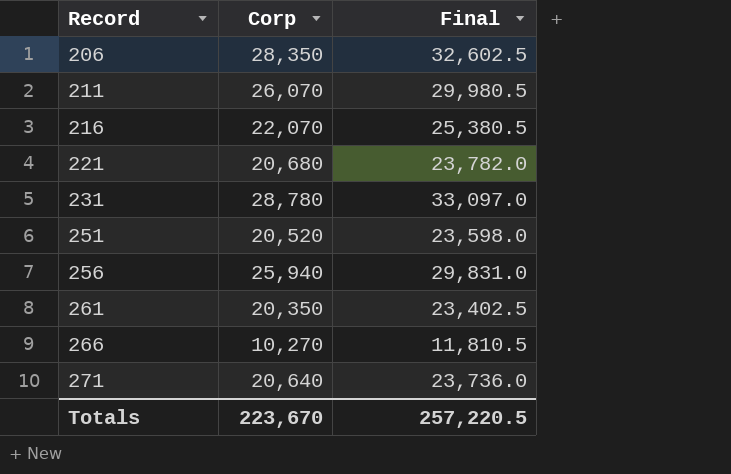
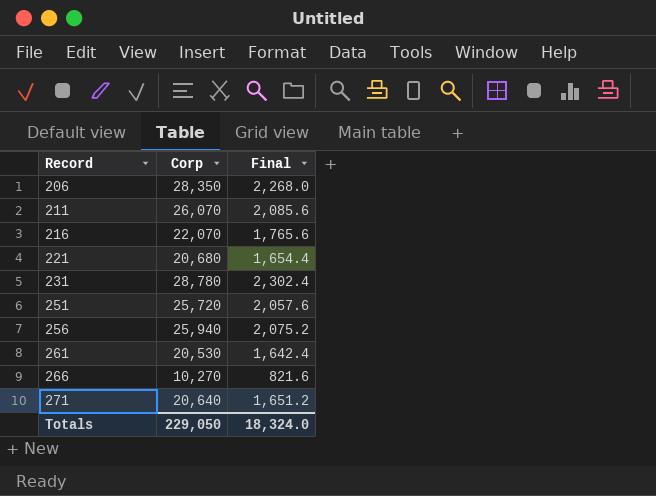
column Final | formula: [Corp] * 1.15 -> [Corp] * 0.08
251 | Corp: 20,520 -> 25,720
261 | Corp: 20,350 -> 20,530
Totals | Corp: 223,670 -> 229,050
Totals | Final: 257,220.5 -> 18,324.0

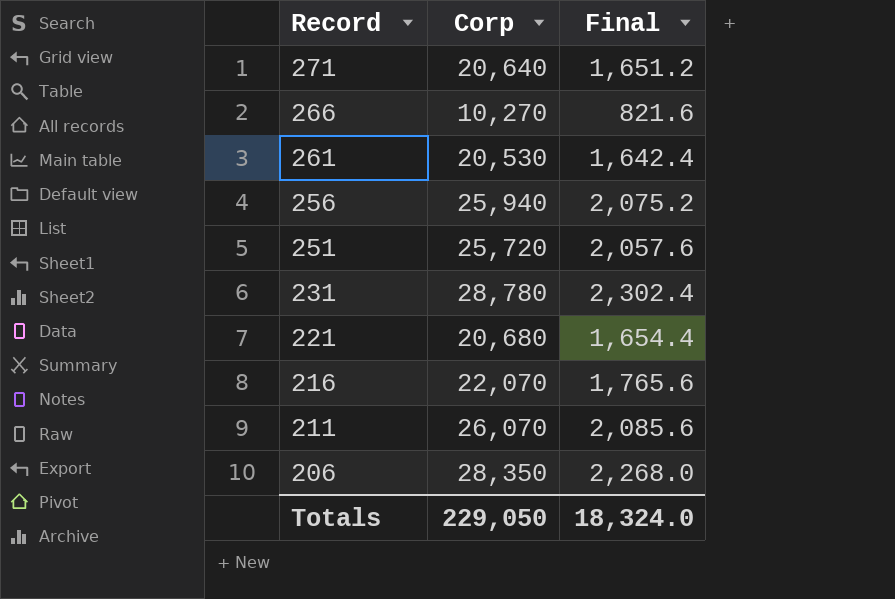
row order: Record ascending -> Record descending

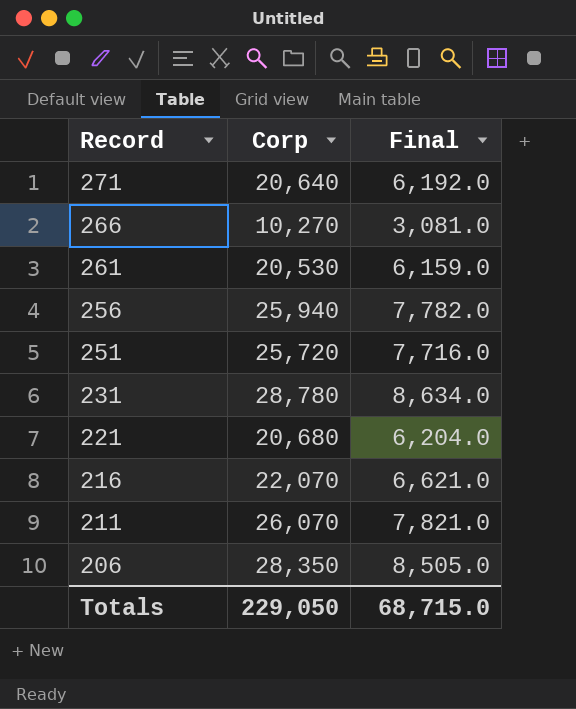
column Final | formula: [Corp] * 0.08 -> [Corp] * 0.3
Totals | Final: 18,324.0 -> 68,715.0

